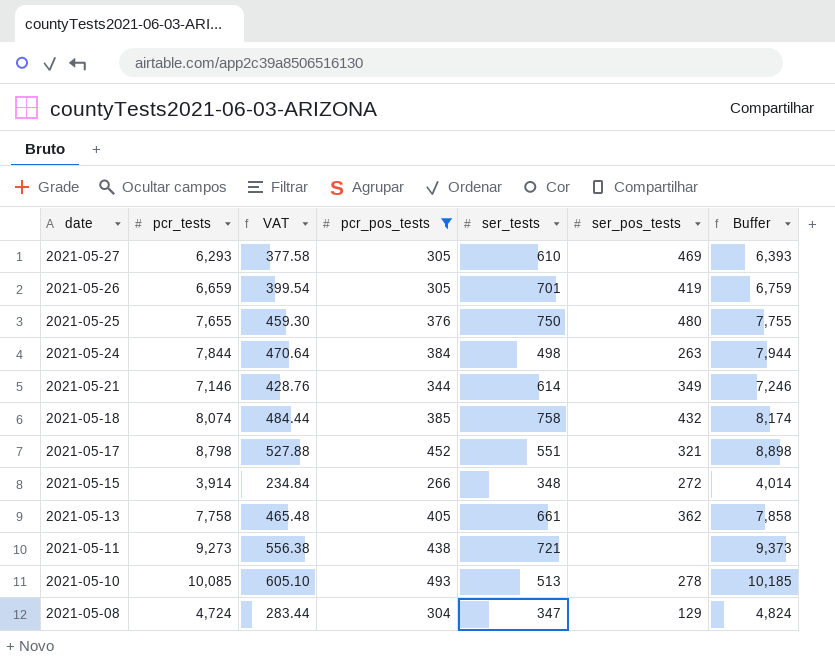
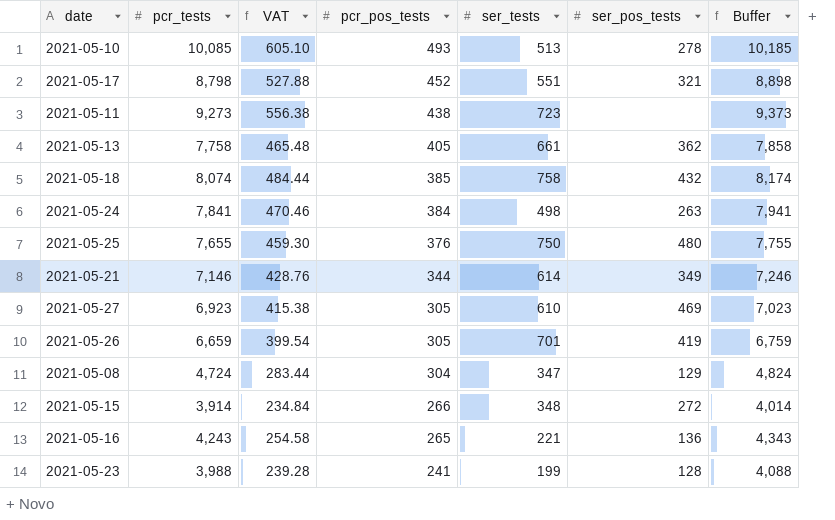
filter: pcr_pos_tests >= 266 -> none
row order: date descending -> pcr_pos_tests descending
2021-05-11 | ser_tests: 721 -> 723
2021-05-24 | pcr_tests: 7,844 -> 7,841
2021-05-24 | VAT: 470.64 -> 470.46
2021-05-24 | Buffer: 7,944 -> 7,941
2021-05-27 | pcr_tests: 6,293 -> 6,923
2021-05-27 | VAT: 377.58 -> 415.38
2021-05-27 | Buffer: 6,393 -> 7,023

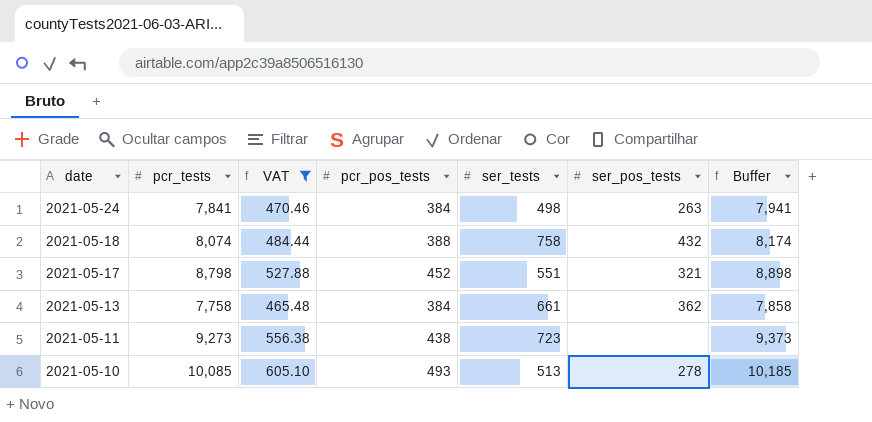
filter: none -> VAT >= 465.48
row order: pcr_pos_tests descending -> date descending
2021-05-18 | pcr_pos_tests: 385 -> 388
2021-05-13 | pcr_pos_tests: 405 -> 384

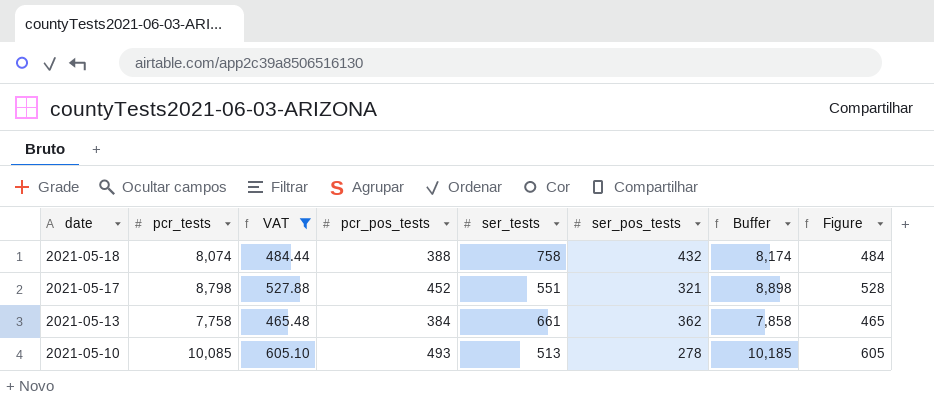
column Figure | formula: none -> [pcr_tests] * 0.06
row 2021-05-24: 7,841 | 470.46 | 384 | 498 | 263 | 7,941 -> none
row 2021-05-11: 9,273 | 556.38 | 438 | 723 | none | 9,373 -> none

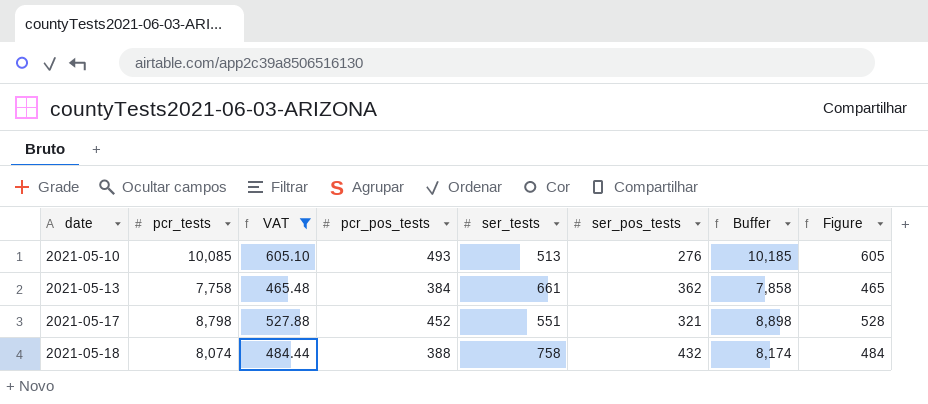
row order: date descending -> date ascending
2021-05-10 | ser_pos_tests: 278 -> 276

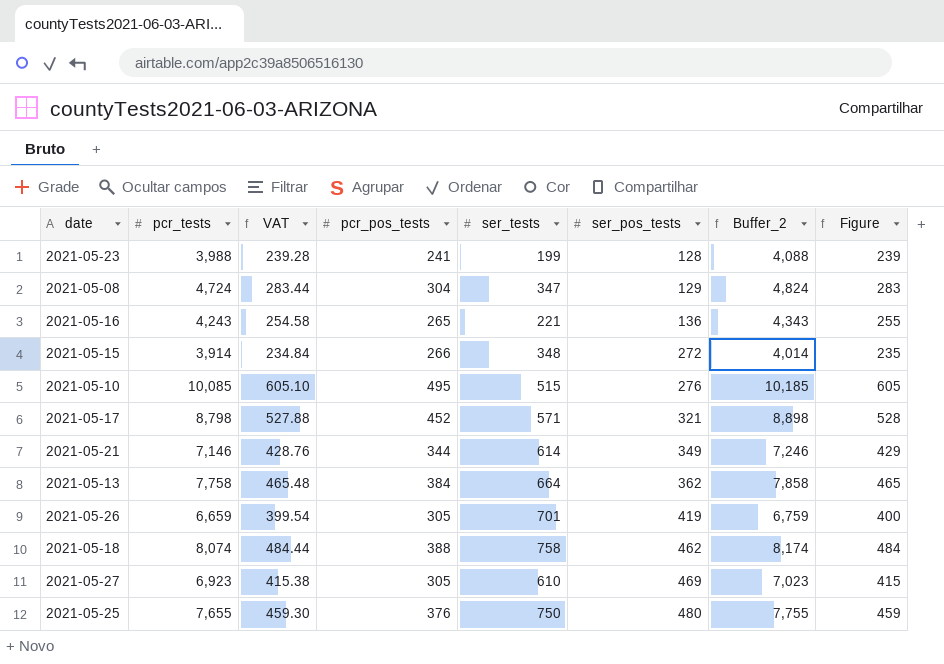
filter: VAT >= 465.48 -> none
row order: date ascending -> ser_pos_tests ascending
column name: Buffer -> Buffer_2
2021-05-10 | pcr_pos_tests: 493 -> 495
2021-05-10 | ser_tests: 513 -> 515
2021-05-17 | ser_tests: 551 -> 571
2021-05-13 | ser_tests: 661 -> 664
2021-05-18 | ser_pos_tests: 432 -> 462

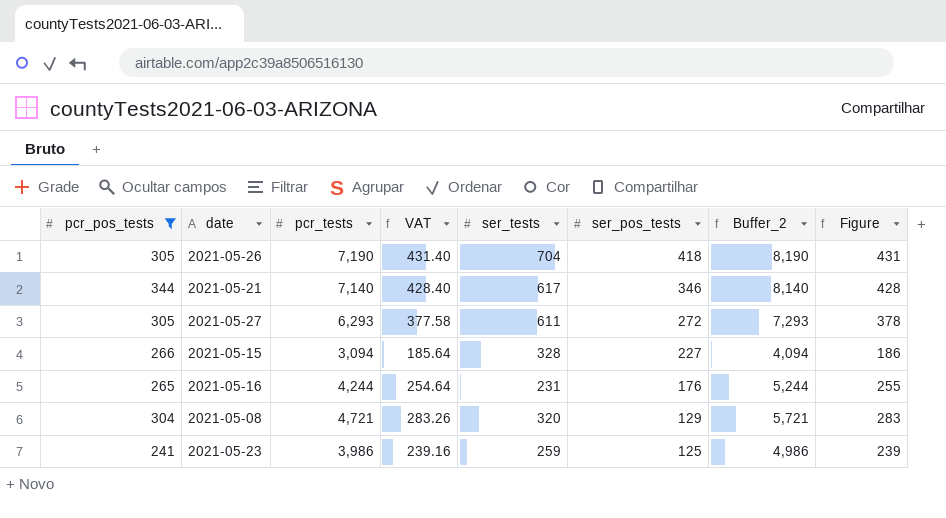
filter: none -> pcr_pos_tests <= 344
row order: ser_pos_tests ascending -> ser_pos_tests descending
column pcr_pos_tests | position: 4 -> 1
column Buffer_2 | formula: [pcr_tests] + 100 -> [pcr_tests] + 1000
2021-05-26 | pcr_tests: 6,659 -> 7,190
2021-05-26 | VAT: 399.54 -> 431.40
2021-05-26 | ser_tests: 701 -> 704
2021-05-26 | ser_pos_tests: 419 -> 418
2021-05-26 | Figure: 400 -> 431
2021-05-21 | pcr_tests: 7,146 -> 7,140
2021-05-21 | VAT: 428.76 -> 428.40
2021-05-21 | ser_tests: 614 -> 617
2021-05-21 | ser_pos_tests: 349 -> 346
2021-05-21 | Figure: 429 -> 428
2021-05-27 | pcr_tests: 6,923 -> 6,293
2021-05-27 | VAT: 415.38 -> 377.58
2021-05-27 | ser_tests: 610 -> 611
2021-05-27 | ser_pos_tests: 469 -> 272
2021-05-27 | Figure: 415 -> 378
2021-05-15 | pcr_tests: 3,914 -> 3,094
2021-05-15 | VAT: 234.84 -> 185.64
2021-05-15 | ser_tests: 348 -> 328
2021-05-15 | ser_pos_tests: 272 -> 227
2021-05-15 | Figure: 235 -> 186
2021-05-16 | pcr_tests: 4,243 -> 4,244
2021-05-16 | VAT: 254.58 -> 254.64
2021-05-16 | ser_tests: 221 -> 231
2021-05-16 | ser_pos_tests: 136 -> 176
2021-05-08 | pcr_tests: 4,724 -> 4,721
2021-05-08 | VAT: 283.44 -> 283.26
2021-05-08 | ser_tests: 347 -> 320
2021-05-23 | pcr_tests: 3,988 -> 3,986
2021-05-23 | VAT: 239.28 -> 239.16
2021-05-23 | ser_tests: 199 -> 259
2021-05-23 | ser_pos_tests: 128 -> 125

